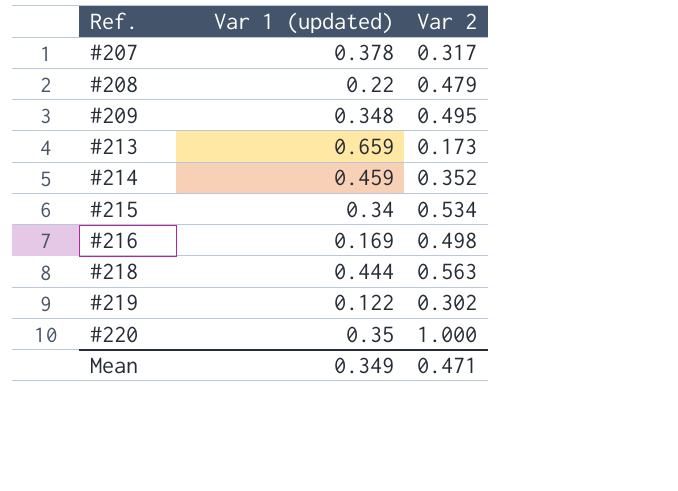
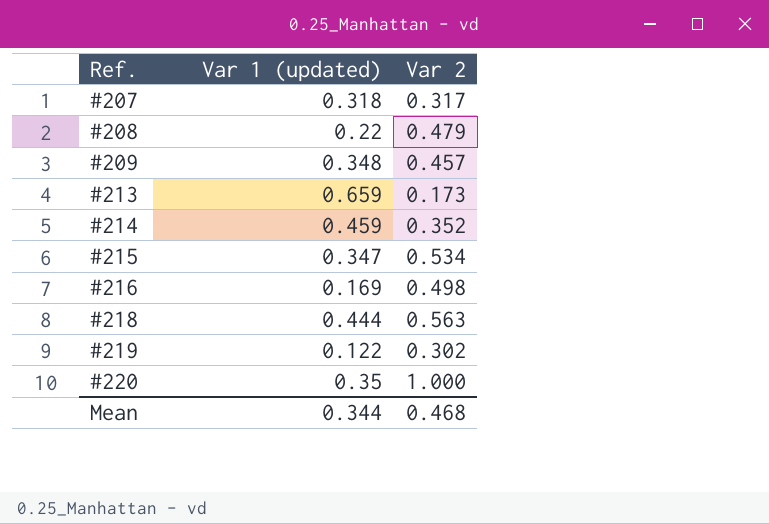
#207 | Var 1 (updated): 0.378 -> 0.318
#209 | Var 2: 0.495 -> 0.457
#215 | Var 1 (updated): 0.34 -> 0.347
Mean | Var 1 (updated): 0.349 -> 0.344
Mean | Var 2: 0.471 -> 0.468

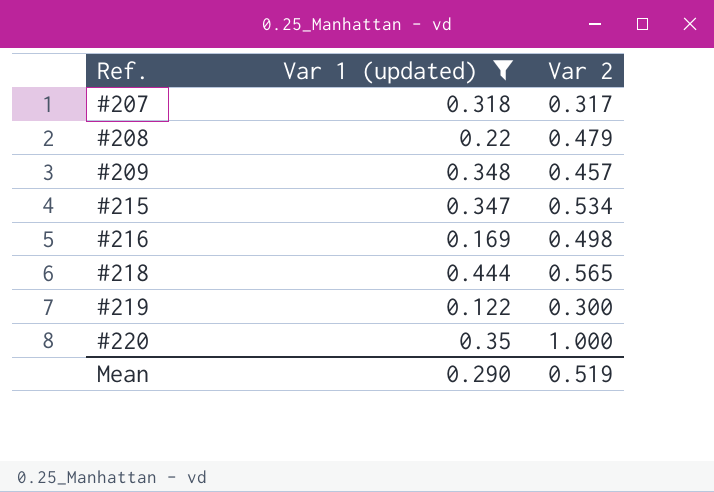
filter: none -> Var 1 (updated) <= 0.444
#218 | Var 2: 0.563 -> 0.565
#219 | Var 2: 0.302 -> 0.300
Mean | Var 1 (updated): 0.344 -> 0.290
Mean | Var 2: 0.468 -> 0.519

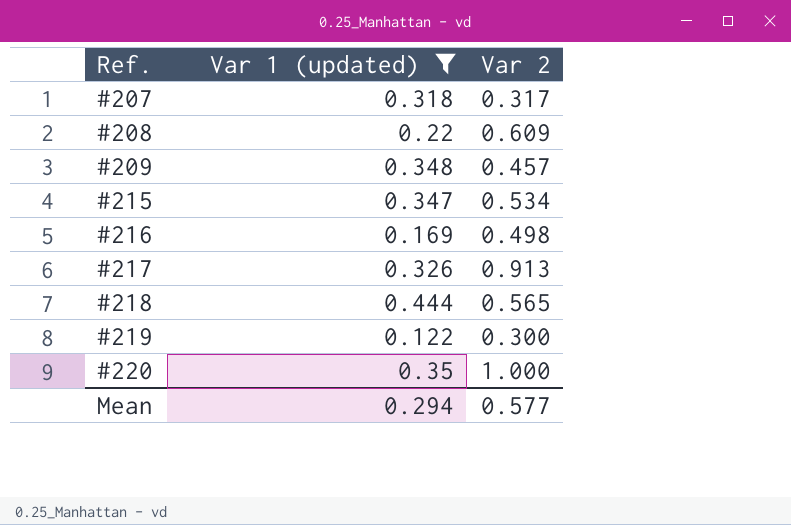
#208 | Var 2: 0.479 -> 0.609
row #217: none -> 0.326 | 0.913
Mean | Var 1 (updated): 0.290 -> 0.294
Mean | Var 2: 0.519 -> 0.577

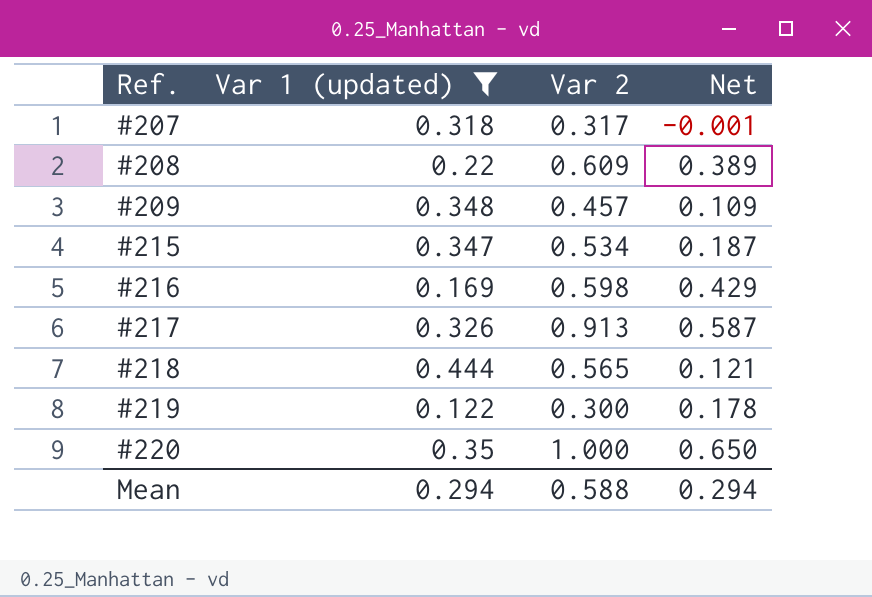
column Net | formula: none -> [Var 2] - [Var 1 (updated)]
#216 | Var 2: 0.498 -> 0.598
Mean | Var 2: 0.577 -> 0.588

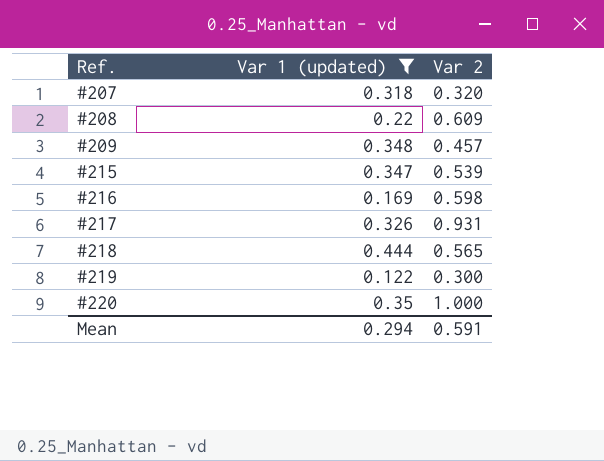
column Net | formula: [Var 2] - [Var 1 (updated)] -> none
#207 | Var 2: 0.317 -> 0.320
#215 | Var 2: 0.534 -> 0.539
#217 | Var 2: 0.913 -> 0.931
Mean | Var 2: 0.588 -> 0.591

